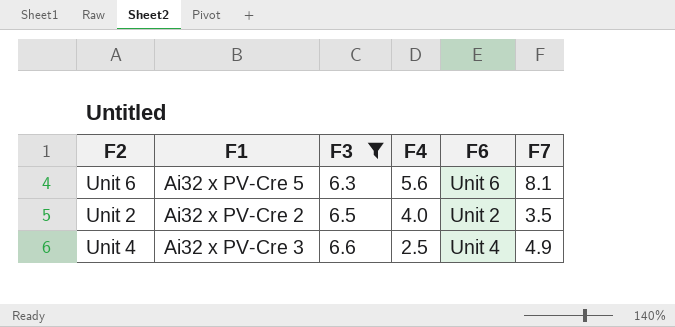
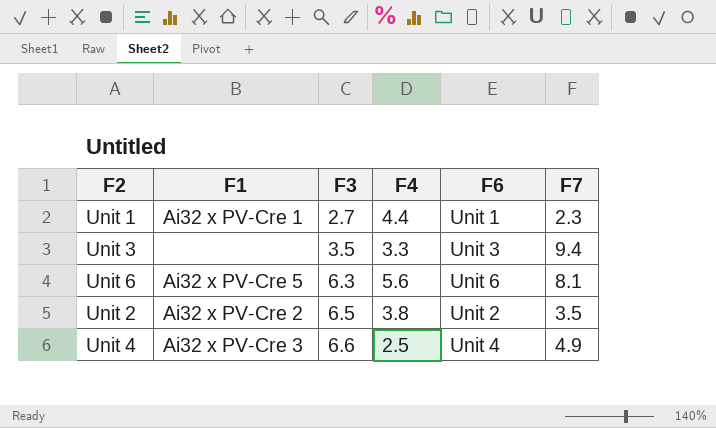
filter: F3 >= 6.3 -> none
Unit 2 | F4: 4.0 -> 3.8

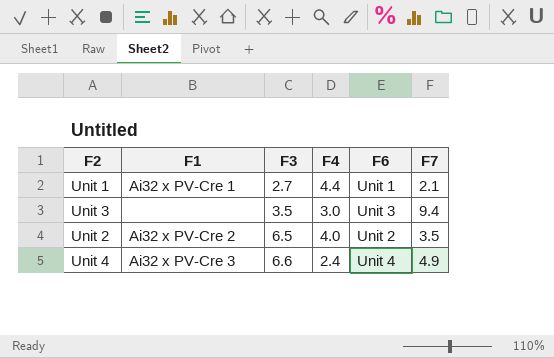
row Unit 6: Ai32 x PV-Cre 5 | 6.3 | 5.6 | Unit 6 | 8.1 -> none
Unit 1 | F7: 2.3 -> 2.1
Unit 3 | F4: 3.3 -> 3.0
Unit 2 | F4: 3.8 -> 4.0
Unit 4 | F4: 2.5 -> 2.4

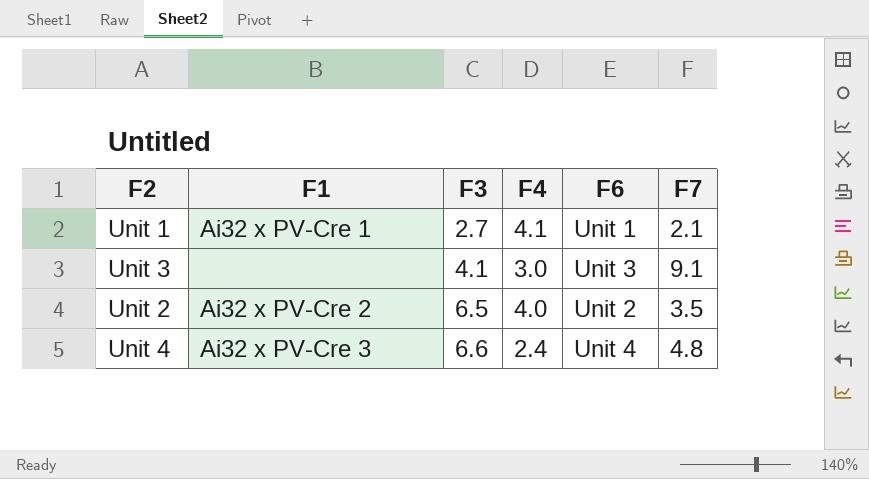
Unit 1 | F4: 4.4 -> 4.1
Unit 3 | F3: 3.5 -> 4.1
Unit 3 | F7: 9.4 -> 9.1
Unit 4 | F7: 4.9 -> 4.8

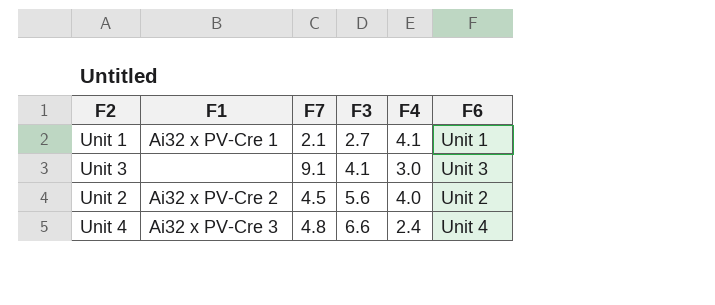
column F7 | position: 6 -> 3
Unit 2 | F7: 3.5 -> 4.5
Unit 2 | F3: 6.5 -> 5.6

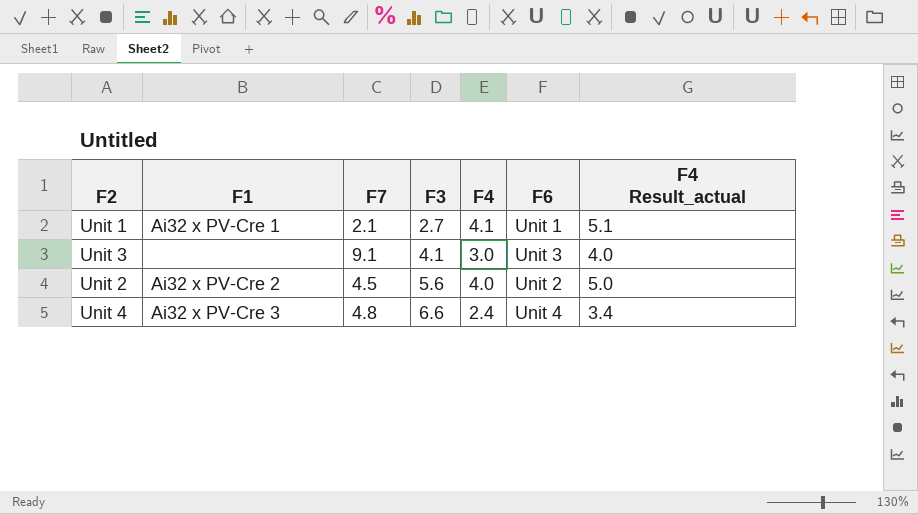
column F4 Result_actual | formula: none -> [F4] + 1

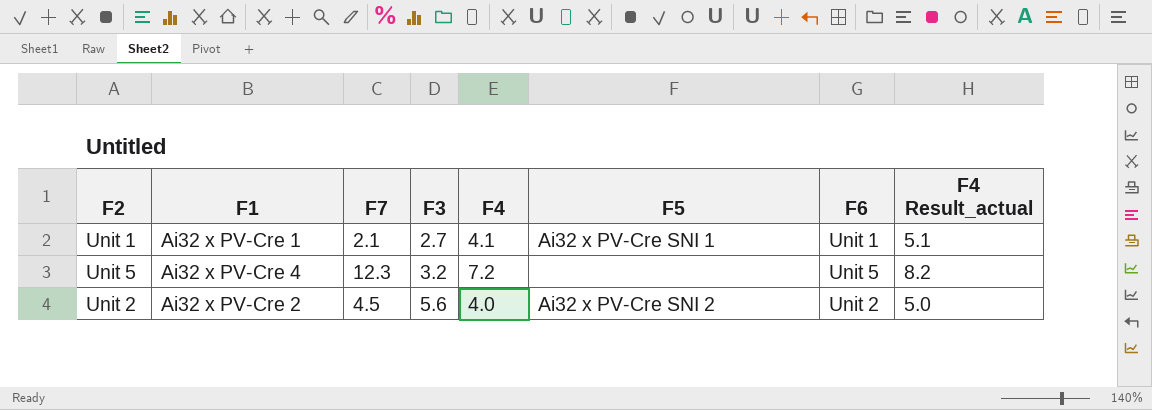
column F5 | position: none -> 6
row Unit 3: none | 9.1 | 4.1 | 3.0 | Unit 3 | 4.0 -> none
row Unit 4: Ai32 x PV-Cre 3 | 4.8 | 6.6 | 2.4 | Unit 4 | 3.4 -> none
row Unit 5: none -> Ai32 x PV-Cre 4 | 12.3 | 3.2 | 7.2 | none | Unit 5 | 8.2

